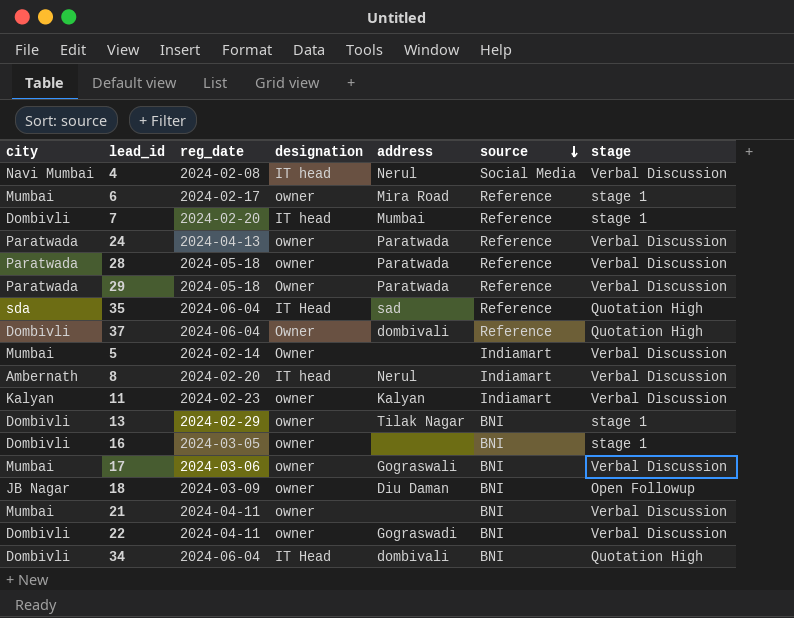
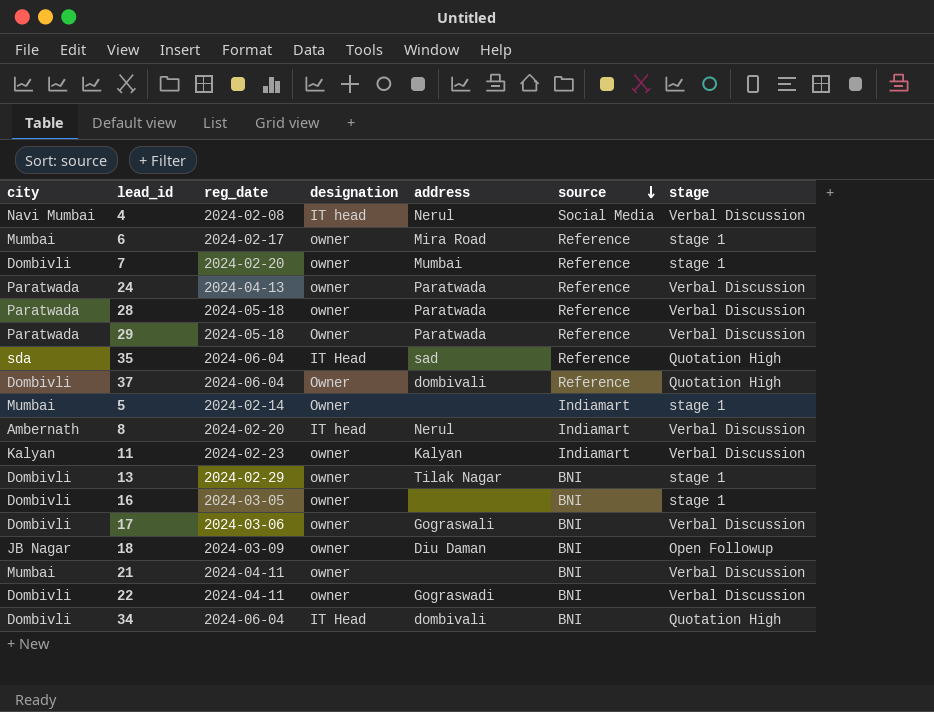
7 | designation: IT head -> owner
5 | stage: Verbal Discussion -> stage 1
17 | city: Mumbai -> Dombivli

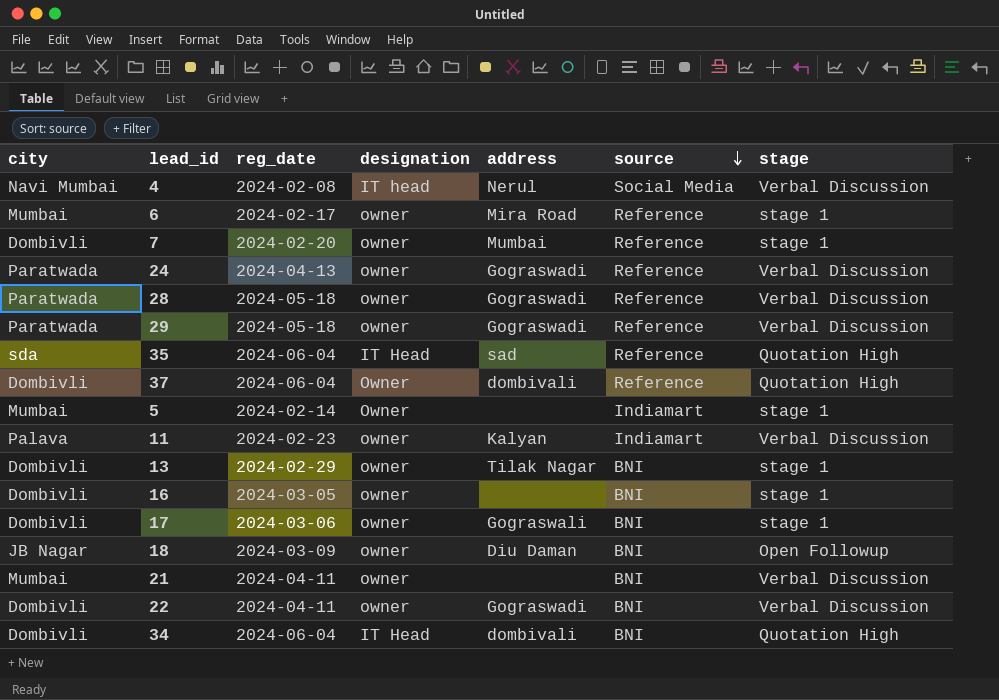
row 8: Ambernath | 2024-02-20 | IT head | Nerul | Indiamart | Verbal Discussion -> none
24 | address: Paratwada -> Gograswadi
28 | address: Paratwada -> Gograswadi
29 | designation: Owner -> owner
29 | address: Paratwada -> Gograswadi
11 | city: Kalyan -> Palava
17 | stage: Verbal Discussion -> stage 1

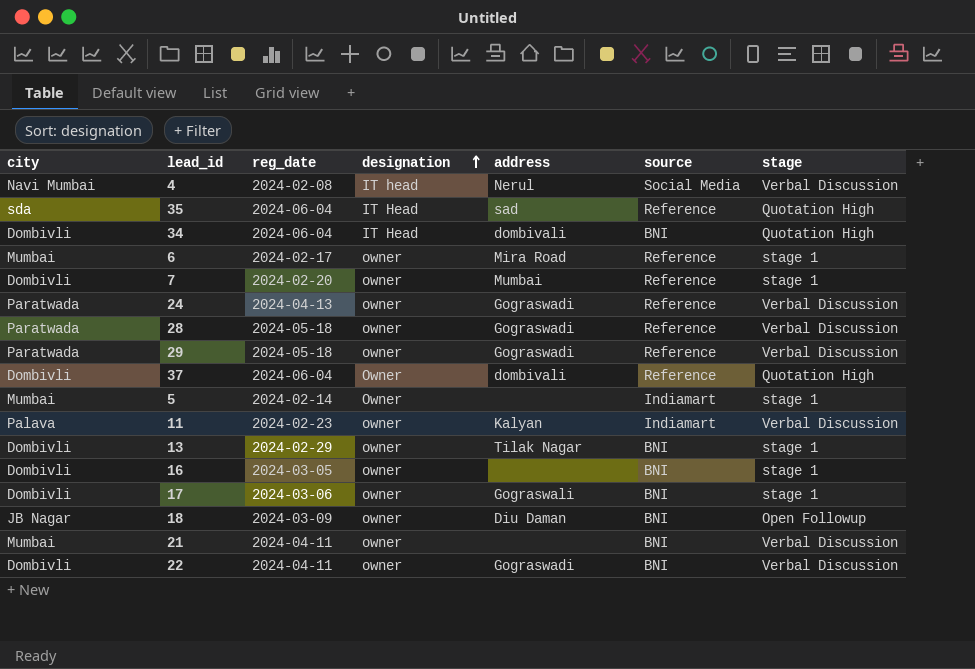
row order: source descending -> designation ascending

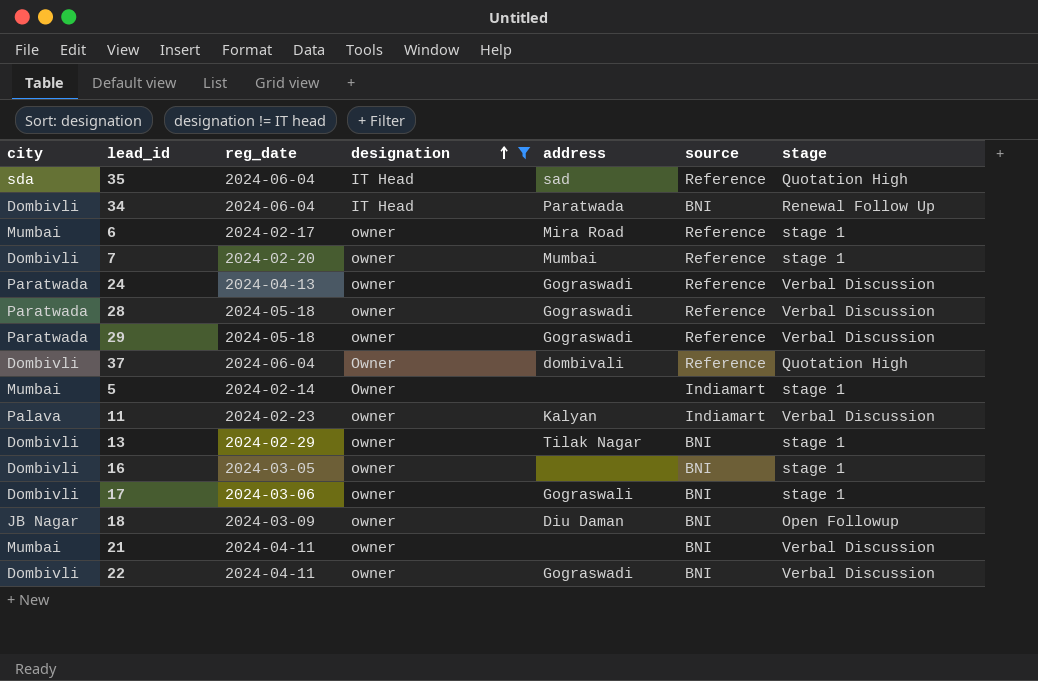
filter: none -> designation != IT head
34 | address: dombivali -> Paratwada
34 | stage: Quotation High -> Renewal Follow Up

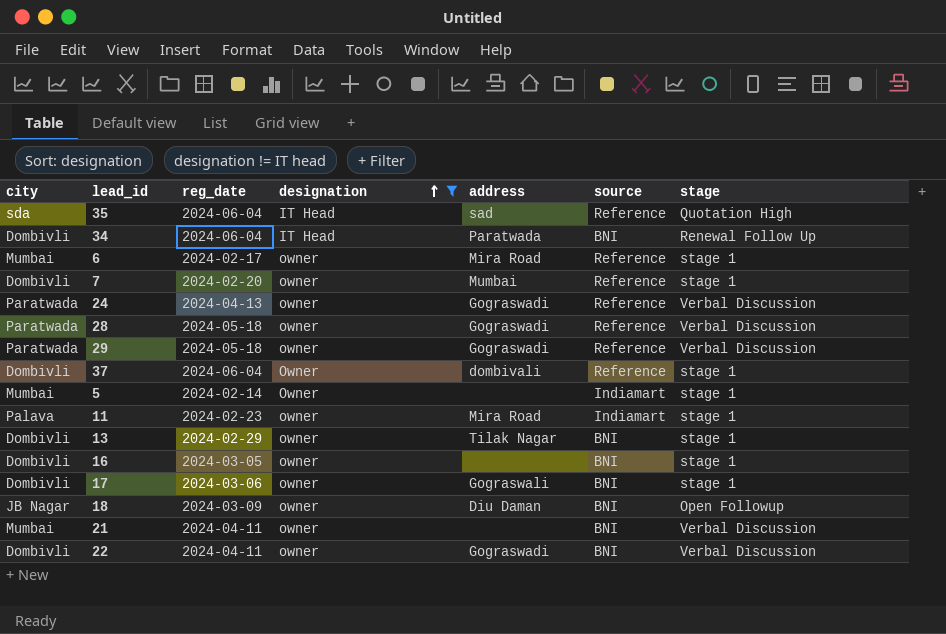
37 | stage: Quotation High -> stage 1
11 | address: Kalyan -> Mira Road
11 | stage: Verbal Discussion -> stage 1

